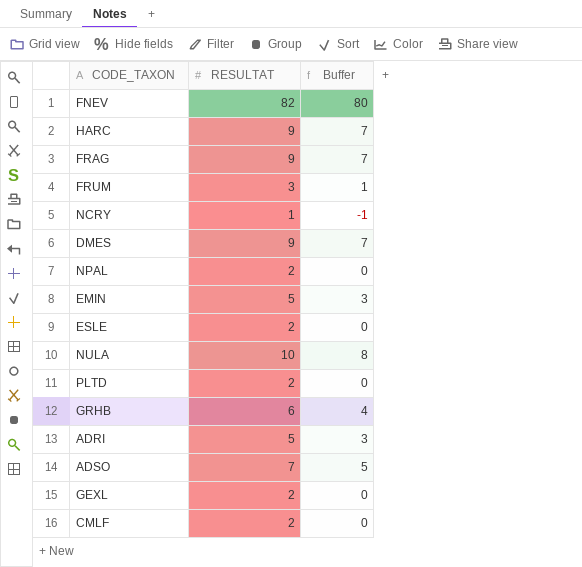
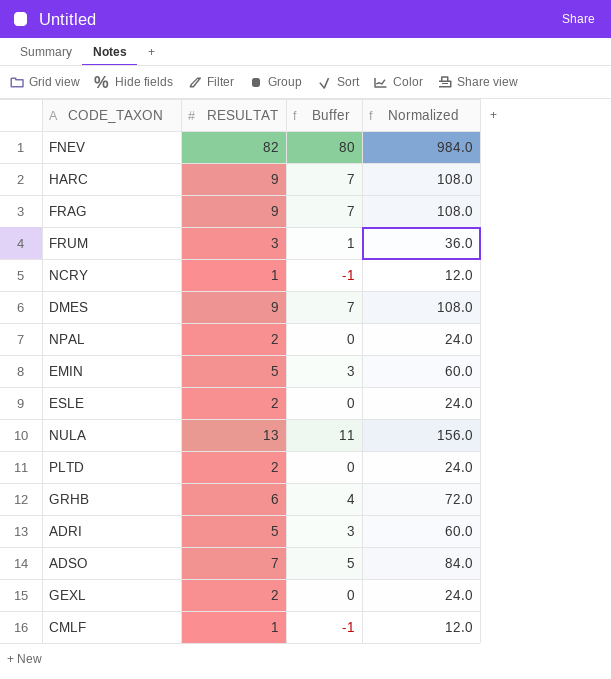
column Normalized | formula: none -> [RESULTAT] * 12
NULA | RESULTAT: 10 -> 13
NULA | Buffer: 8 -> 11
CMLF | RESULTAT: 2 -> 1
CMLF | Buffer: 0 -> -1

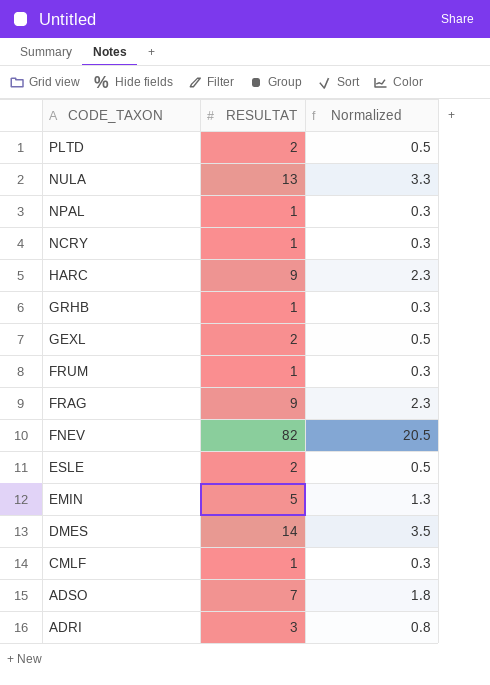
row order: none -> CODE_TAXON descending
column Buffer | formula: [RESULTAT] - 2 -> none
column Normalized | formula: [RESULTAT] * 12 -> [RESULTAT] * 0.25
NPAL | RESULTAT: 2 -> 1
GRHB | RESULTAT: 6 -> 1
FRUM | RESULTAT: 3 -> 1
DMES | RESULTAT: 9 -> 14
ADRI | RESULTAT: 5 -> 3

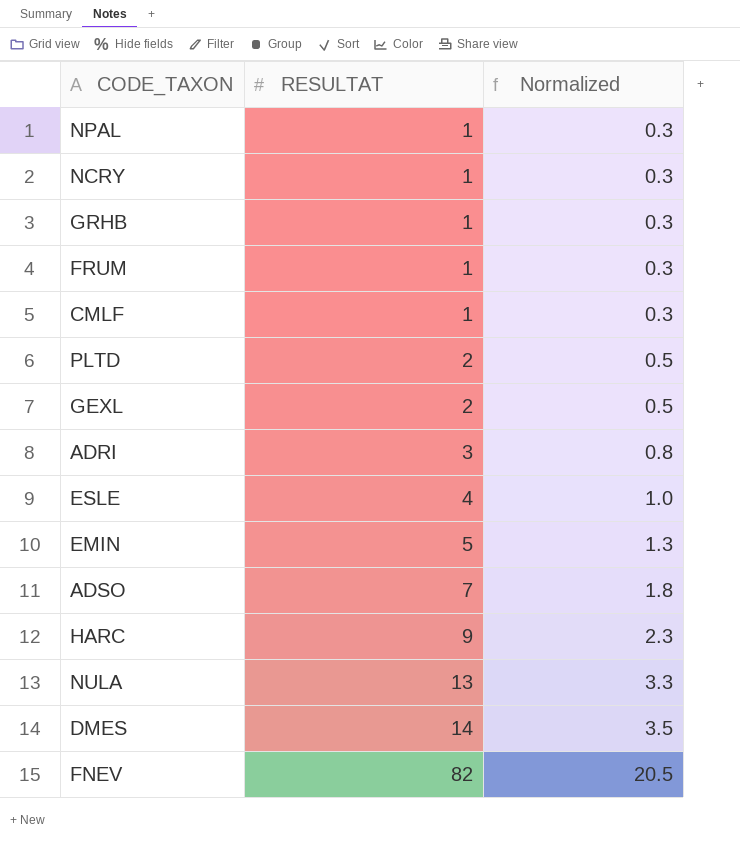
row order: CODE_TAXON descending -> RESULTAT ascending
row FRAG: 9 | 2.3 -> none
ESLE | RESULTAT: 2 -> 4
ESLE | Normalized: 0.5 -> 1.0

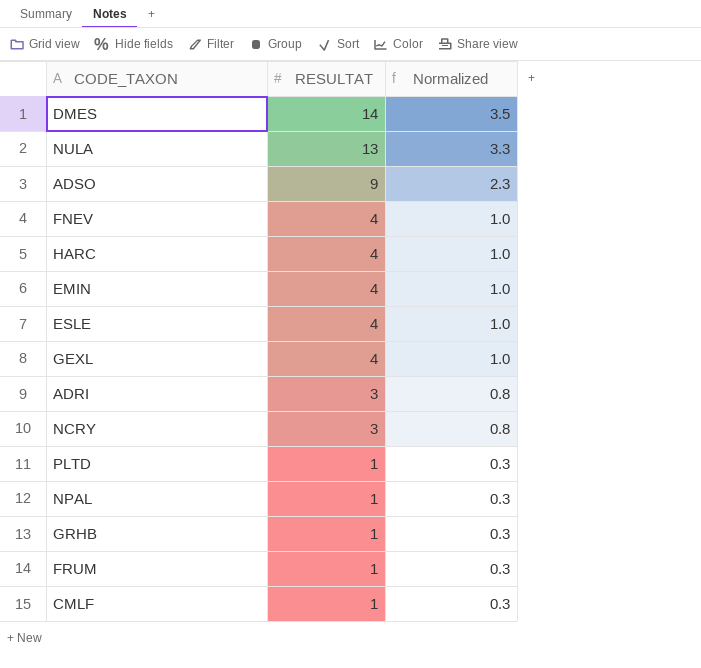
row order: RESULTAT ascending -> RESULTAT descending
ADSO | RESULTAT: 7 -> 9
ADSO | Normalized: 1.8 -> 2.3
FNEV | RESULTAT: 82 -> 4
FNEV | Normalized: 20.5 -> 1.0
HARC | RESULTAT: 9 -> 4
HARC | Normalized: 2.3 -> 1.0
EMIN | RESULTAT: 5 -> 4
EMIN | Normalized: 1.3 -> 1.0
GEXL | RESULTAT: 2 -> 4
GEXL | Normalized: 0.5 -> 1.0
NCRY | RESULTAT: 1 -> 3
NCRY | Normalized: 0.3 -> 0.8
PLTD | RESULTAT: 2 -> 1
PLTD | Normalized: 0.5 -> 0.3

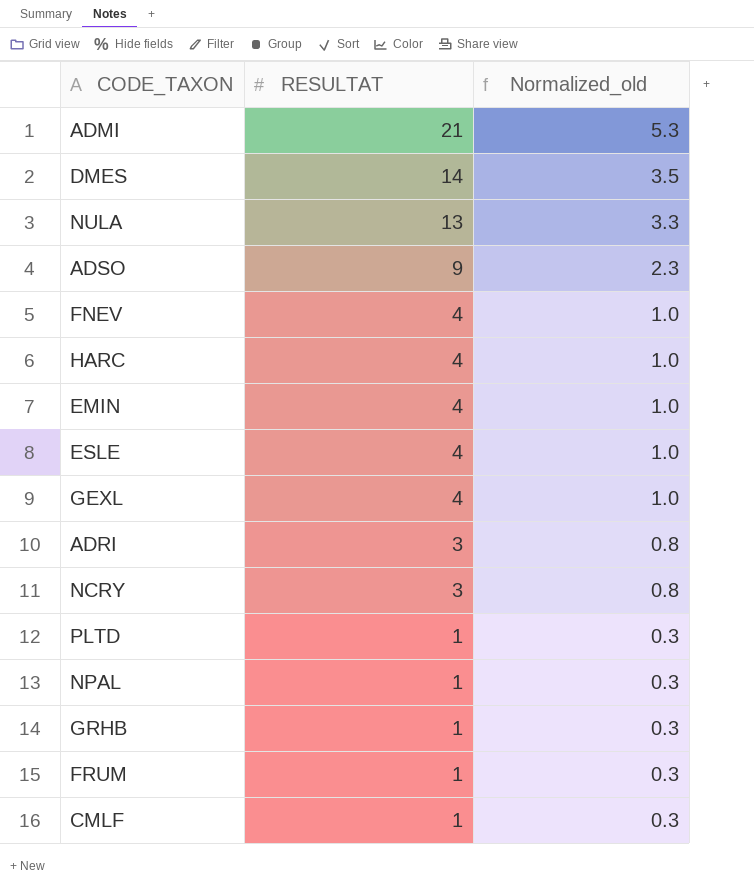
column name: Normalized -> Normalized_old
row ADMI: none -> 21 | 5.3

